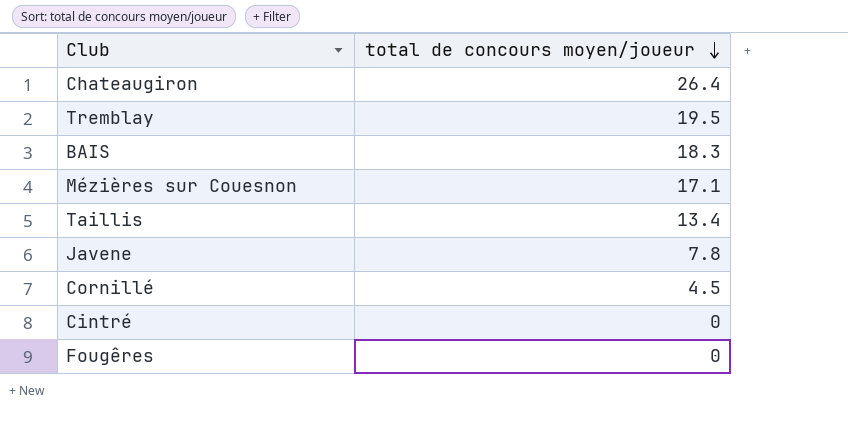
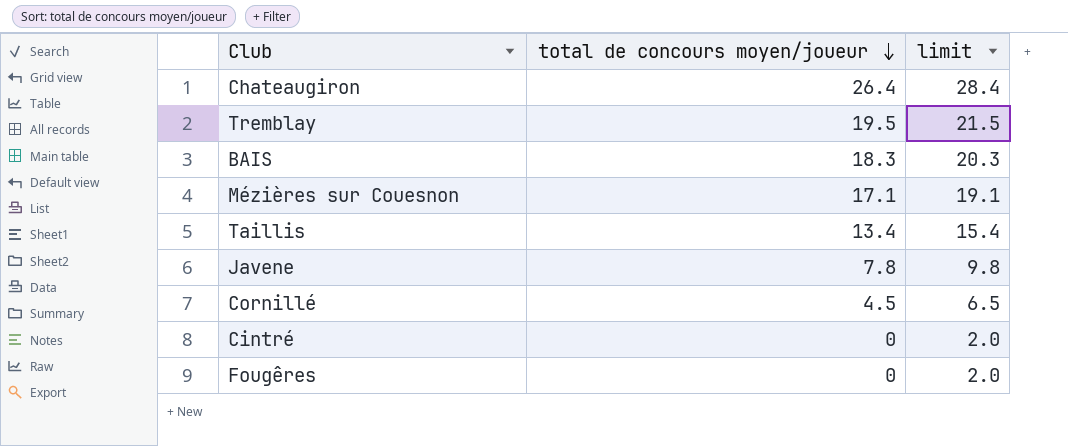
column limit | formula: none -> [total de concours moyen/joueur] + 2

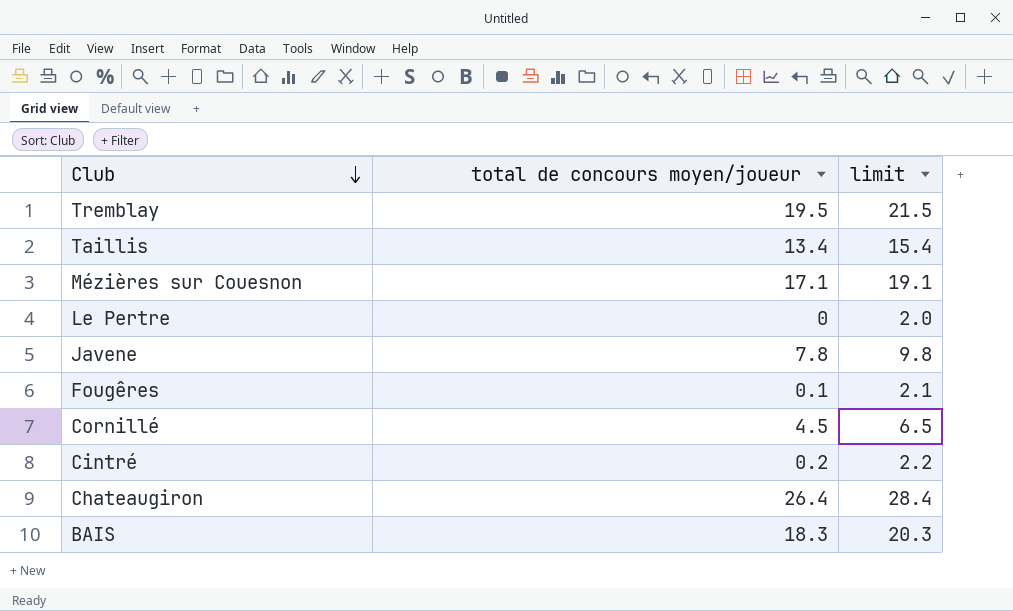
row order: total de concours moyen/joueur descending -> Club descending
row Le Pertre: none -> 0 | 2.0
Fougêres | total de concours moyen/joueur: 0 -> 0.1
Fougêres | limit: 2.0 -> 2.1
Cintré | total de concours moyen/joueur: 0 -> 0.2
Cintré | limit: 2.0 -> 2.2

